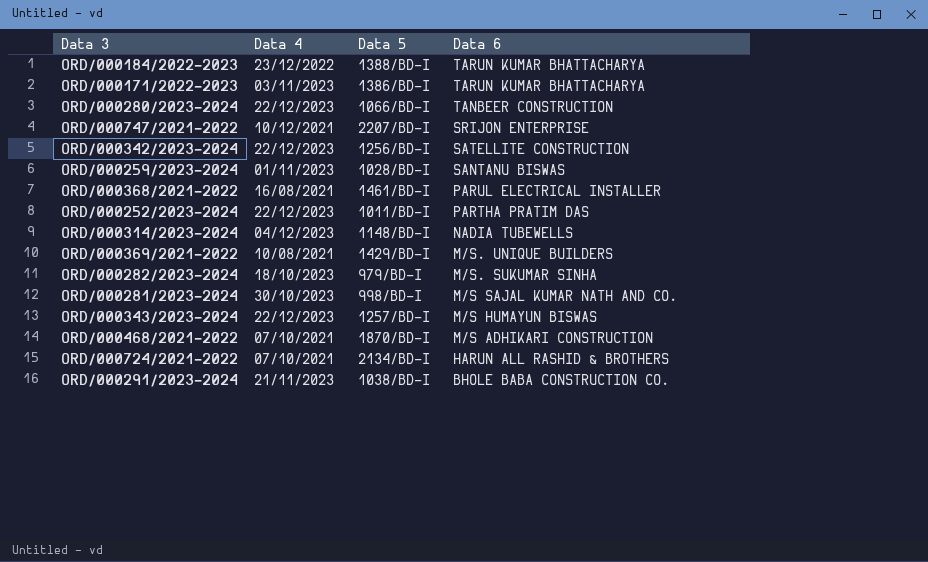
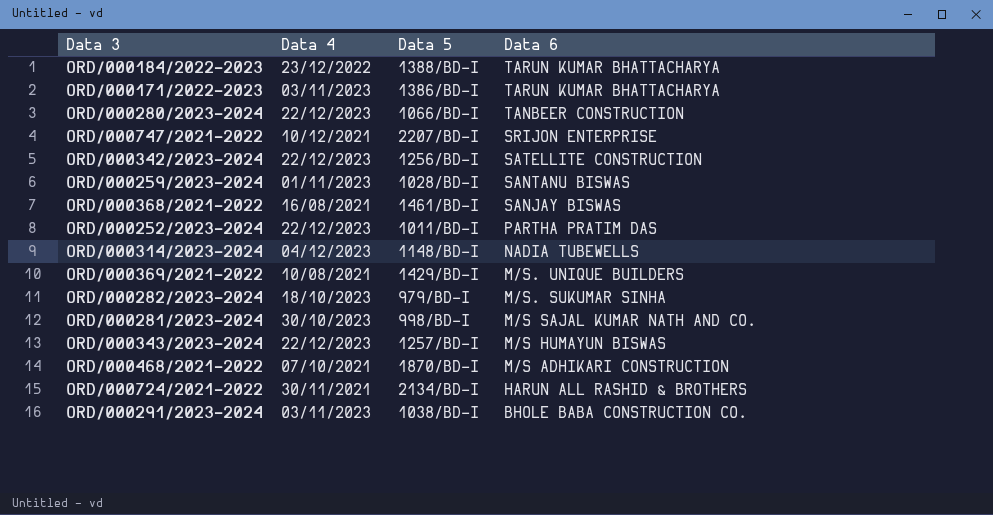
ORD/000368/2021-2022 | Data 6: PARUL ELECTRICAL INSTALLER -> SANJAY BISWAS
ORD/000724/2021-2022 | Data 4: 07/10/2021 -> 30/11/2021
ORD/000291/2023-2024 | Data 4: 21/11/2023 -> 03/11/2023

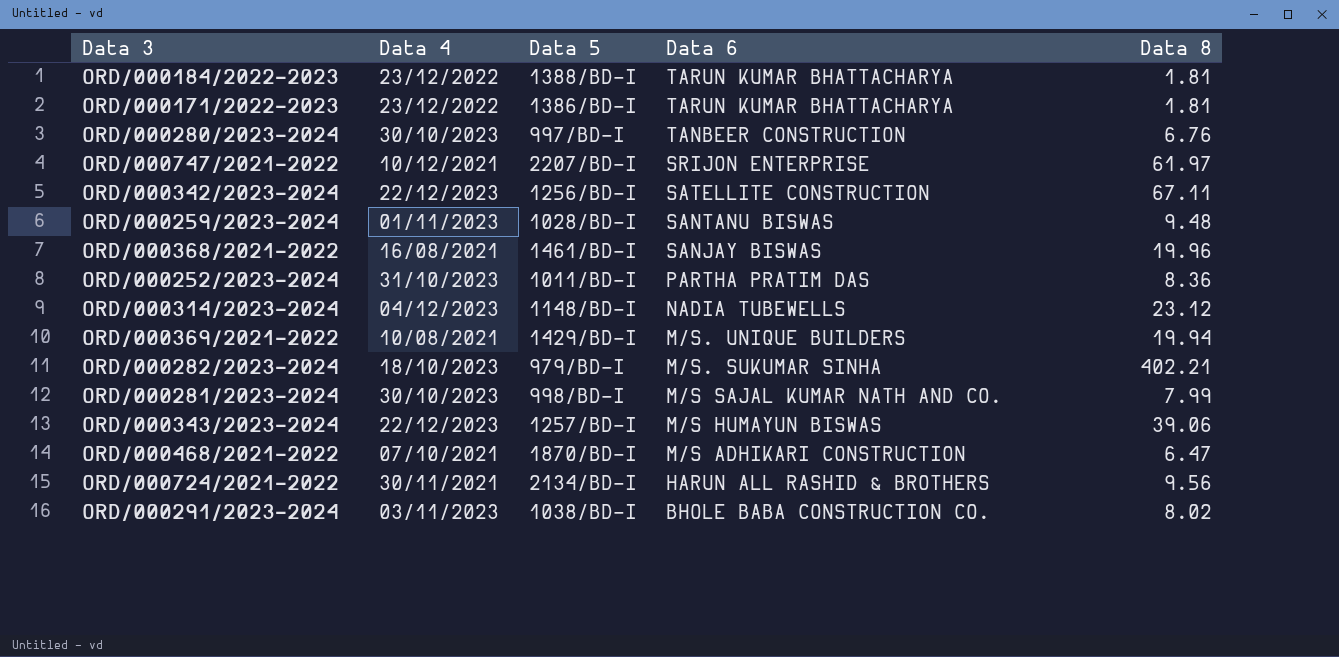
column Data 8 | position: none -> 5
ORD/000171/2022-2023 | Data 4: 03/11/2023 -> 23/12/2022
ORD/000280/2023-2024 | Data 4: 22/12/2023 -> 30/10/2023
ORD/000280/2023-2024 | Data 5: 1066/BD-I -> 997/BD-I
ORD/000252/2023-2024 | Data 4: 22/12/2023 -> 31/10/2023

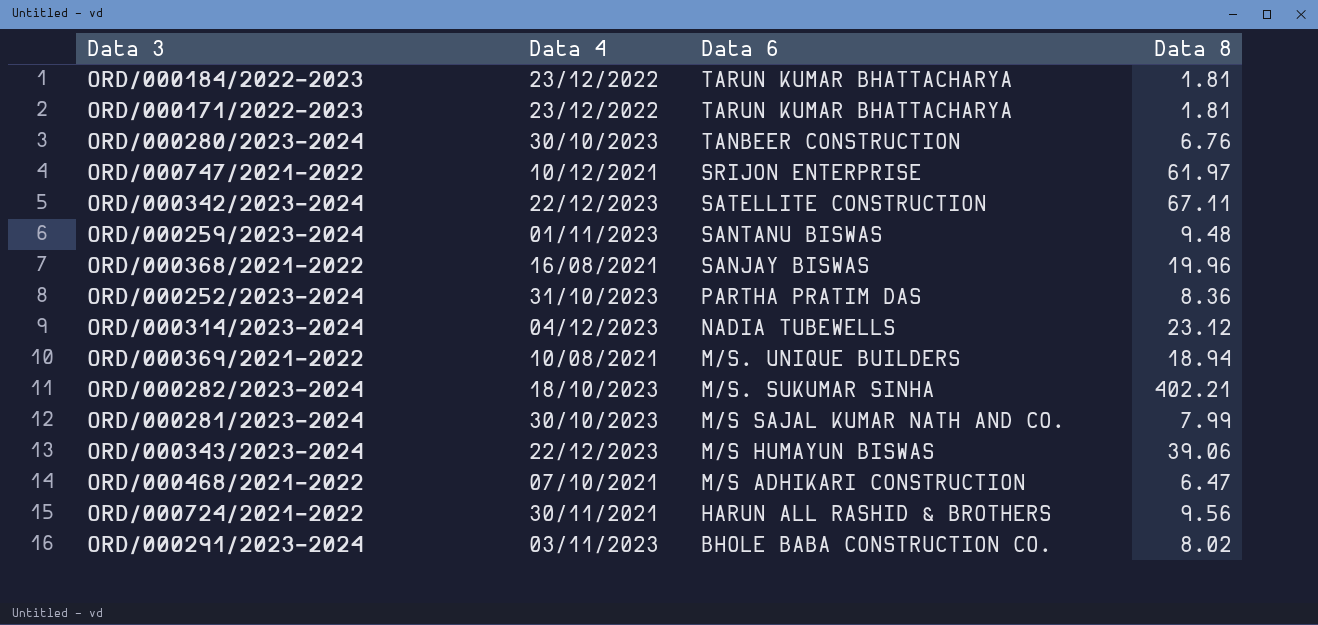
column Data 5 | position: 3 -> none
ORD/000369/2021-2022 | Data 8: 19.94 -> 18.94

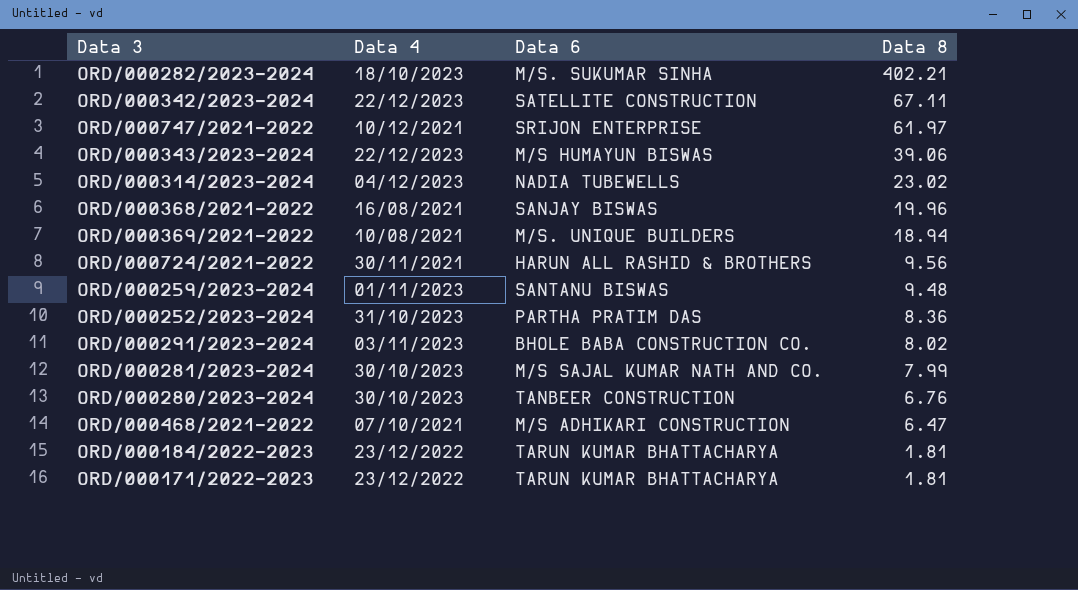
row order: Data 6 descending -> Data 8 descending
ORD/000314/2023-2024 | Data 8: 23.12 -> 23.02

